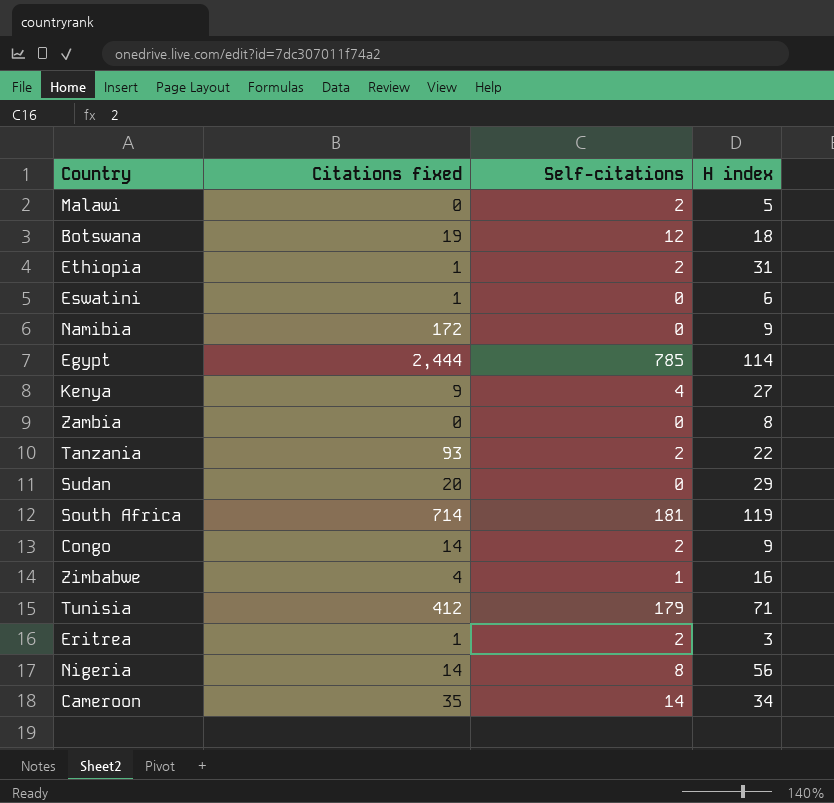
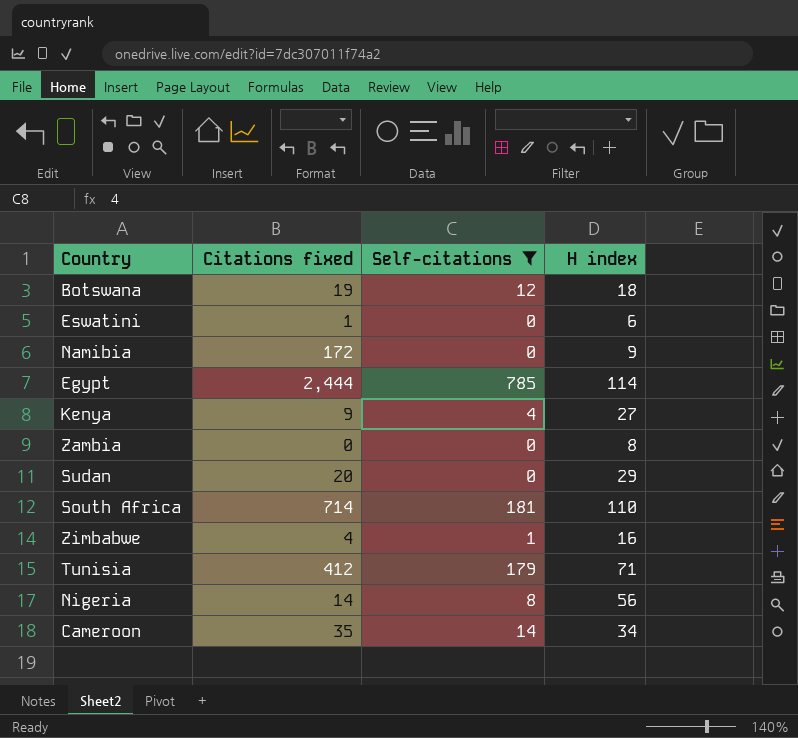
filter: none -> Self-citations != 2
South Africa | H index: 119 -> 110

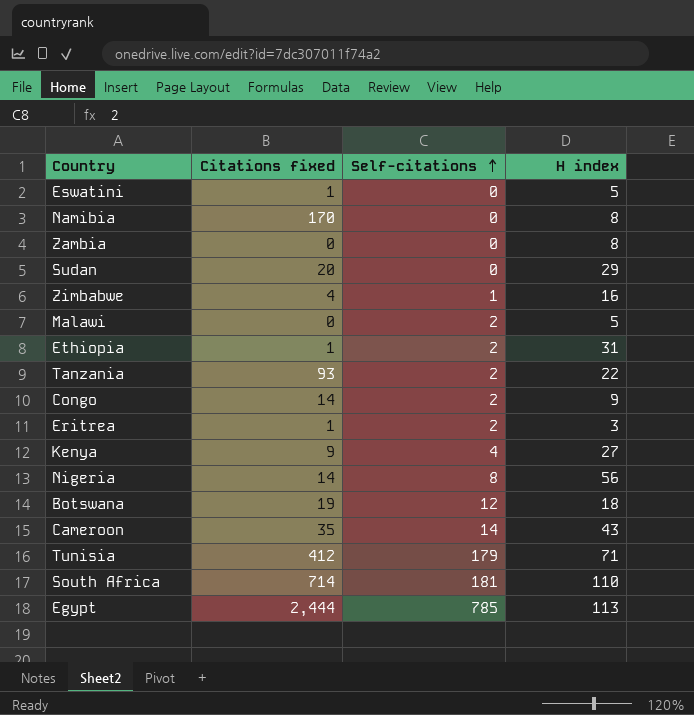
filter: Self-citations != 2 -> none
row order: none -> Self-citations ascending
Eswatini | H index: 6 -> 5
Namibia | Citations fixed: 172 -> 170
Namibia | H index: 9 -> 8
Cameroon | H index: 34 -> 43
Egypt | H index: 114 -> 113

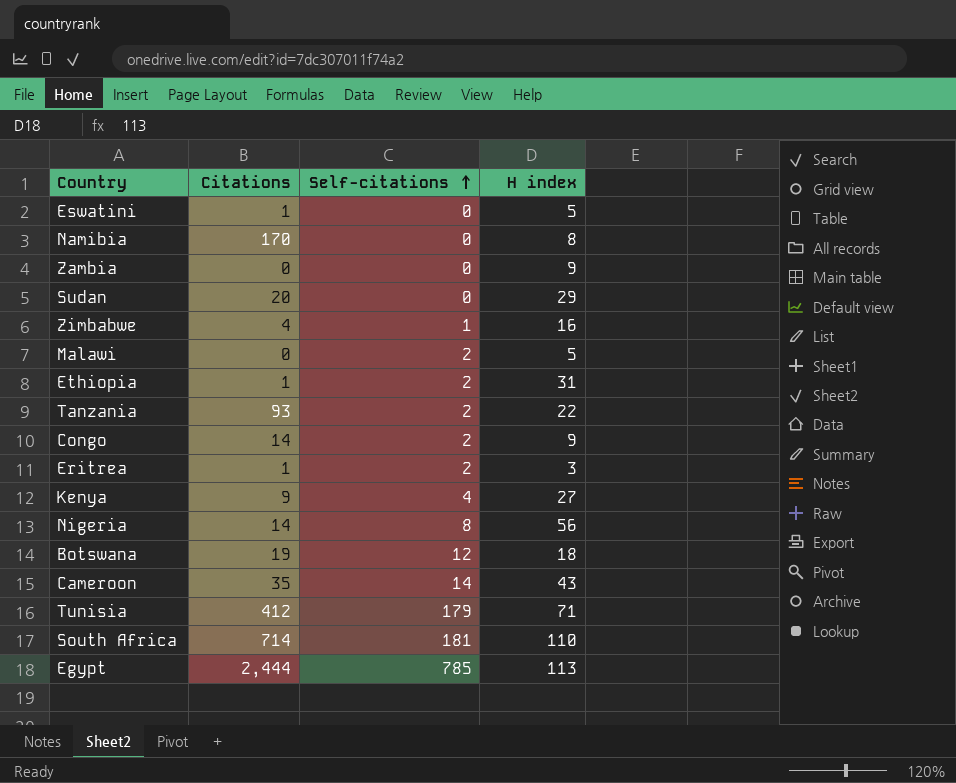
column name: Citations fixed -> Citations
Zambia | H index: 8 -> 9

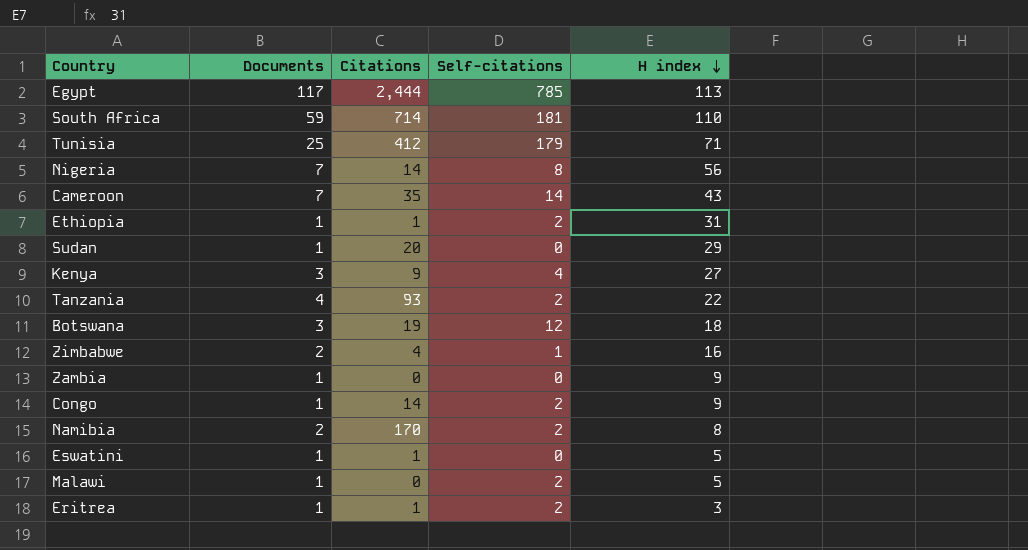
row order: Self-citations ascending -> H index descending
column Documents | position: none -> 2
Namibia | Self-citations: 0 -> 2

